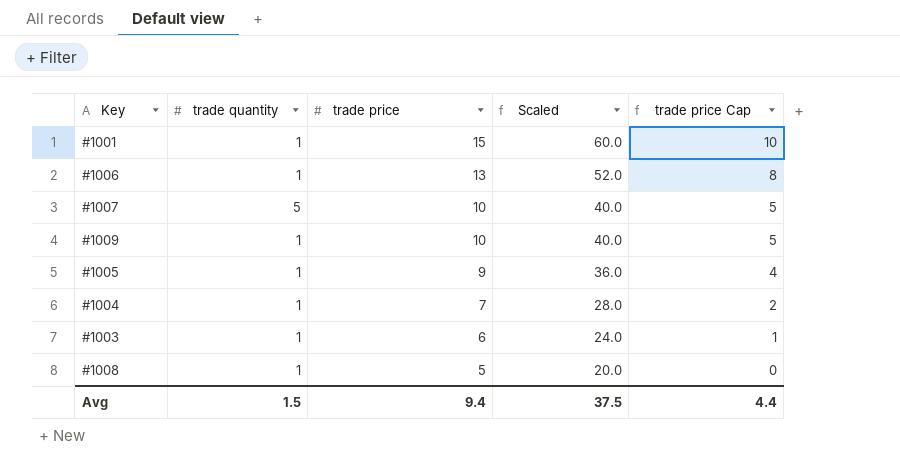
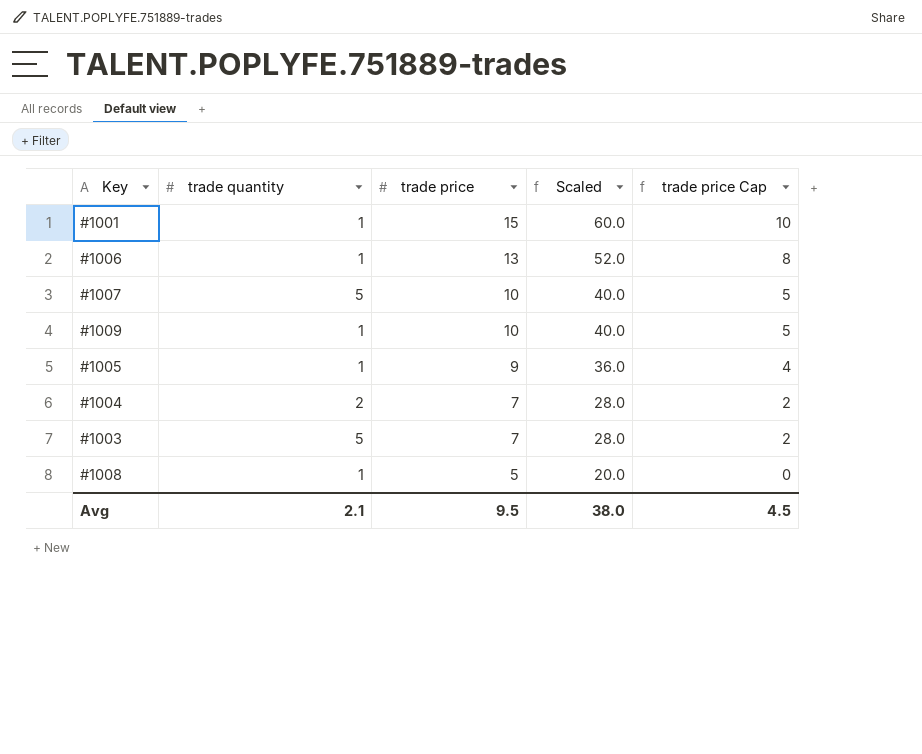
#1004 | trade quantity: 1 -> 2
#1003 | trade quantity: 1 -> 5
#1003 | trade price: 6 -> 7
#1003 | Scaled: 24.0 -> 28.0
#1003 | trade price Cap: 1 -> 2
Avg | trade quantity: 1.5 -> 2.1
Avg | trade price: 9.4 -> 9.5
Avg | Scaled: 37.5 -> 38.0
Avg | trade price Cap: 4.4 -> 4.5

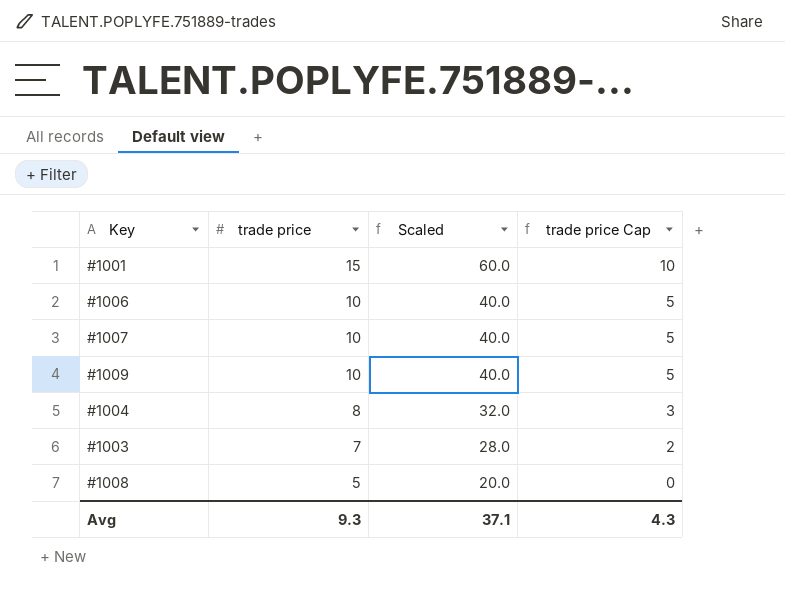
column trade quantity | position: 2 -> none
row #1005: 1 | 9 | 36.0 | 4 -> none
#1006 | trade price: 13 -> 10
#1006 | Scaled: 52.0 -> 40.0
#1006 | trade price Cap: 8 -> 5
#1004 | trade price: 7 -> 8
#1004 | Scaled: 28.0 -> 32.0
#1004 | trade price Cap: 2 -> 3
Avg | trade price: 9.5 -> 9.3
Avg | Scaled: 38.0 -> 37.1
Avg | trade price Cap: 4.5 -> 4.3

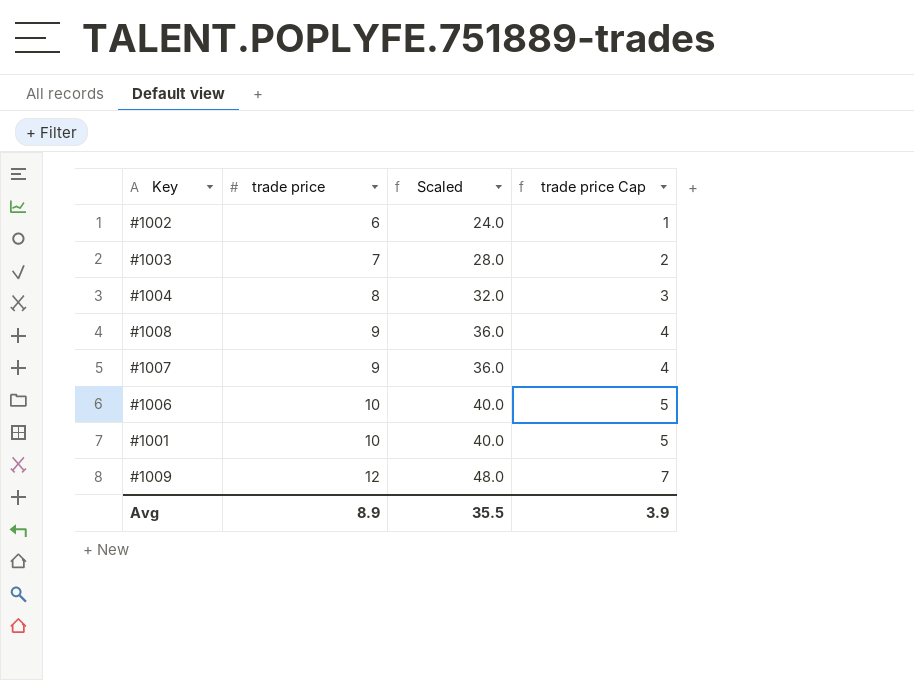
row order: trade price descending -> trade price ascending
row #1002: none -> 6 | 24.0 | 1
#1008 | trade price: 5 -> 9
#1008 | Scaled: 20.0 -> 36.0
#1008 | trade price Cap: 0 -> 4
#1007 | trade price: 10 -> 9
#1007 | Scaled: 40.0 -> 36.0
#1007 | trade price Cap: 5 -> 4
#1001 | trade price: 15 -> 10
#1001 | Scaled: 60.0 -> 40.0
#1001 | trade price Cap: 10 -> 5
#1009 | trade price: 10 -> 12
#1009 | Scaled: 40.0 -> 48.0
#1009 | trade price Cap: 5 -> 7
Avg | trade price: 9.3 -> 8.9
Avg | Scaled: 37.1 -> 35.5
Avg | trade price Cap: 4.3 -> 3.9

